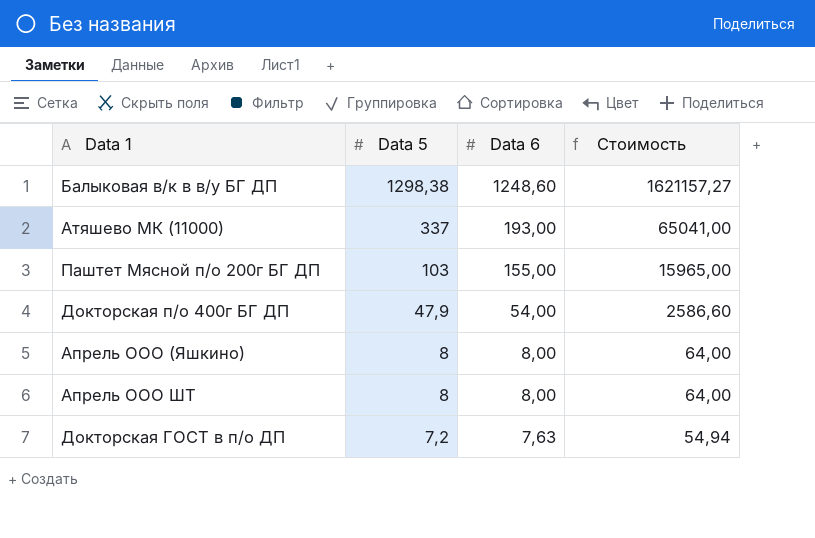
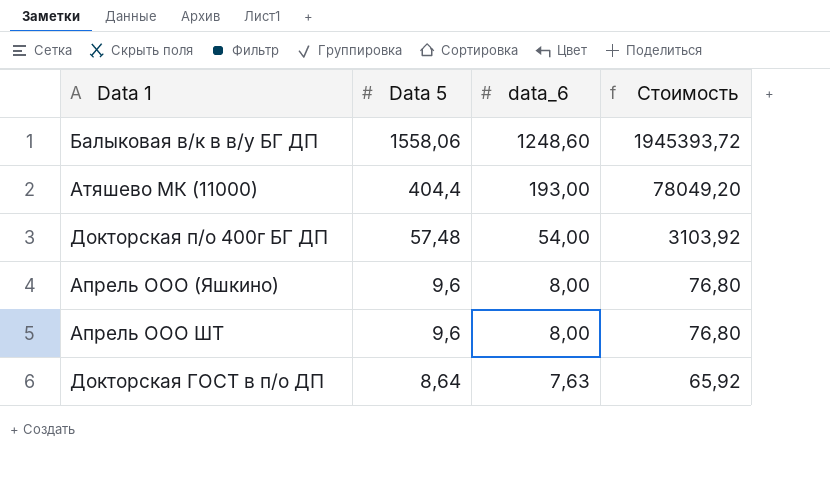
column name: Data 6 -> data_6
row Паштет Мясной п/о 200г БГ ДП: 103 | 155,00 | 15965,00 -> none
Балыковая в/к в в/у БГ ДП | Data 5: 1298,38 -> 1558,06
Балыковая в/к в в/у БГ ДП | Стоимость: 1621157,27 -> 1945393,72
Атяшево МК (11000) | Data 5: 337 -> 404,4
Атяшево МК (11000) | Стоимость: 65041,00 -> 78049,20
Докторская п/о 400г БГ ДП | Data 5: 47,9 -> 57,48
Докторская п/о 400г БГ ДП | Стоимость: 2586,60 -> 3103,92
Апрель ООО (Яшкино) | Data 5: 8 -> 9,6
Апрель ООО (Яшкино) | Стоимость: 64,00 -> 76,80
Апрель ООО ШТ | Data 5: 8 -> 9,6
Апрель ООО ШТ | Стоимость: 64,00 -> 76,80
Докторская ГОСТ в п/о ДП | Data 5: 7,2 -> 8,64
Докторская ГОСТ в п/о ДП | Стоимость: 54,94 -> 65,92

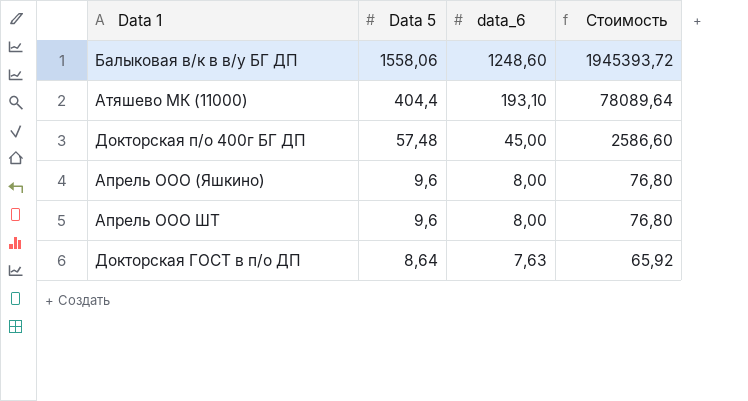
Атяшево МК (11000) | data_6: 193,00 -> 193,10
Атяшево МК (11000) | Стоимость: 78049,20 -> 78089,64
Докторская п/о 400г БГ ДП | data_6: 54,00 -> 45,00
Докторская п/о 400г БГ ДП | Стоимость: 3103,92 -> 2586,60

